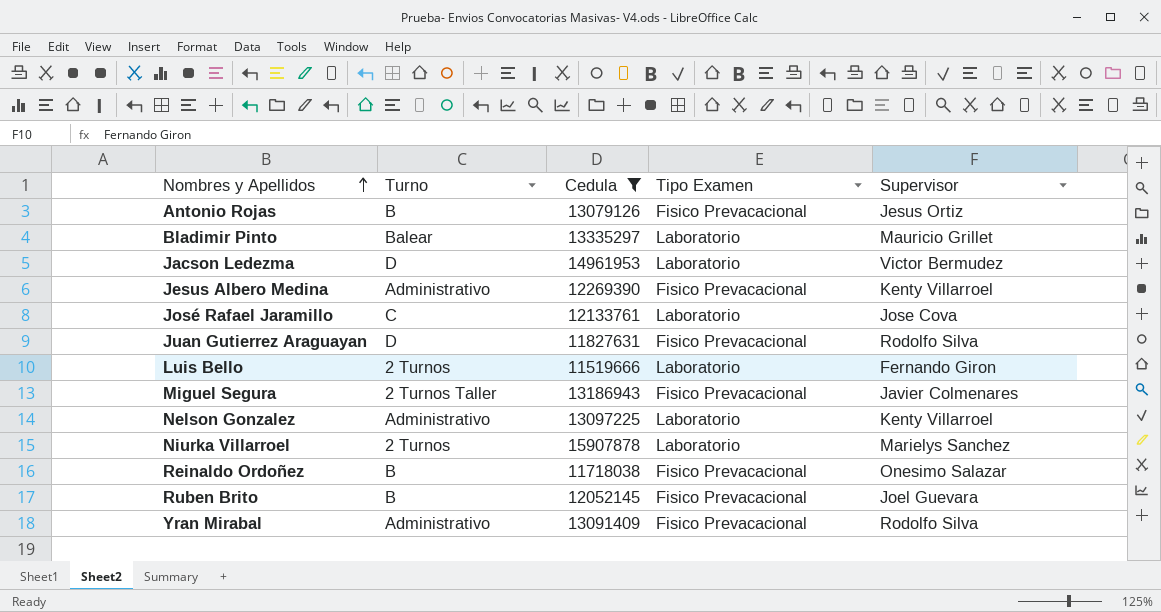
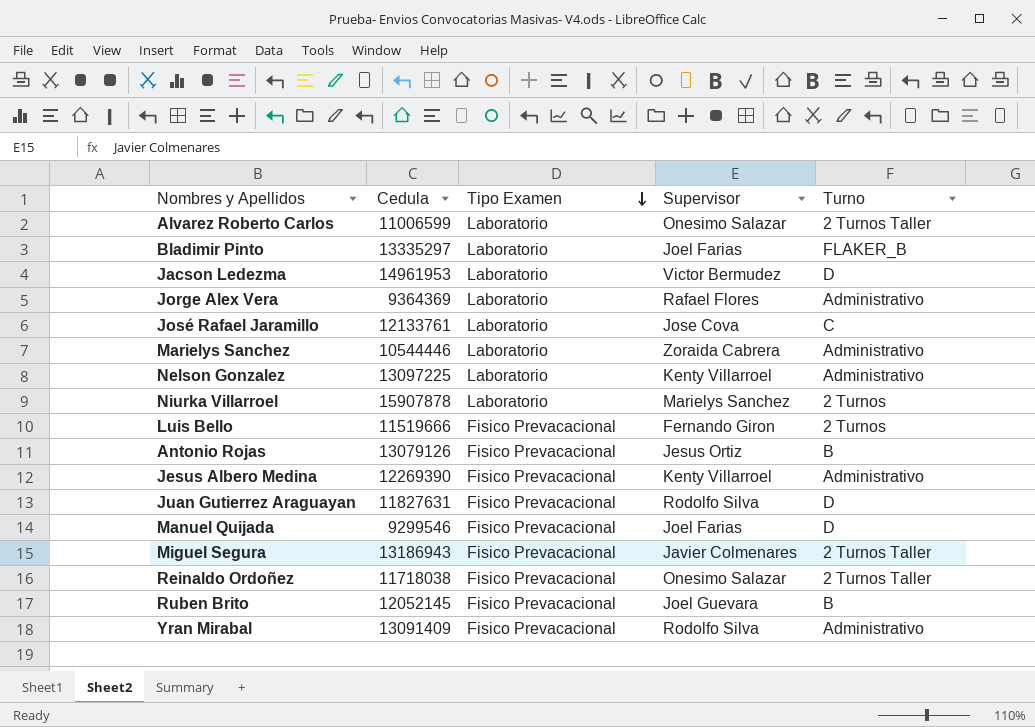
filter: Cedula >= 11519666 -> none
row order: Nombres y Apellidos ascending -> Tipo Examen descending
column Turno | position: 2 -> 5
Bladimir Pinto | Supervisor: Mauricio Grillet -> Joel Farias
Bladimir Pinto | Turno: Balear -> FLAKER_B
Luis Bello | Tipo Examen: Laboratorio -> Fisico Prevacacional
Reinaldo Ordoñez | Turno: B -> 2 Turnos Taller

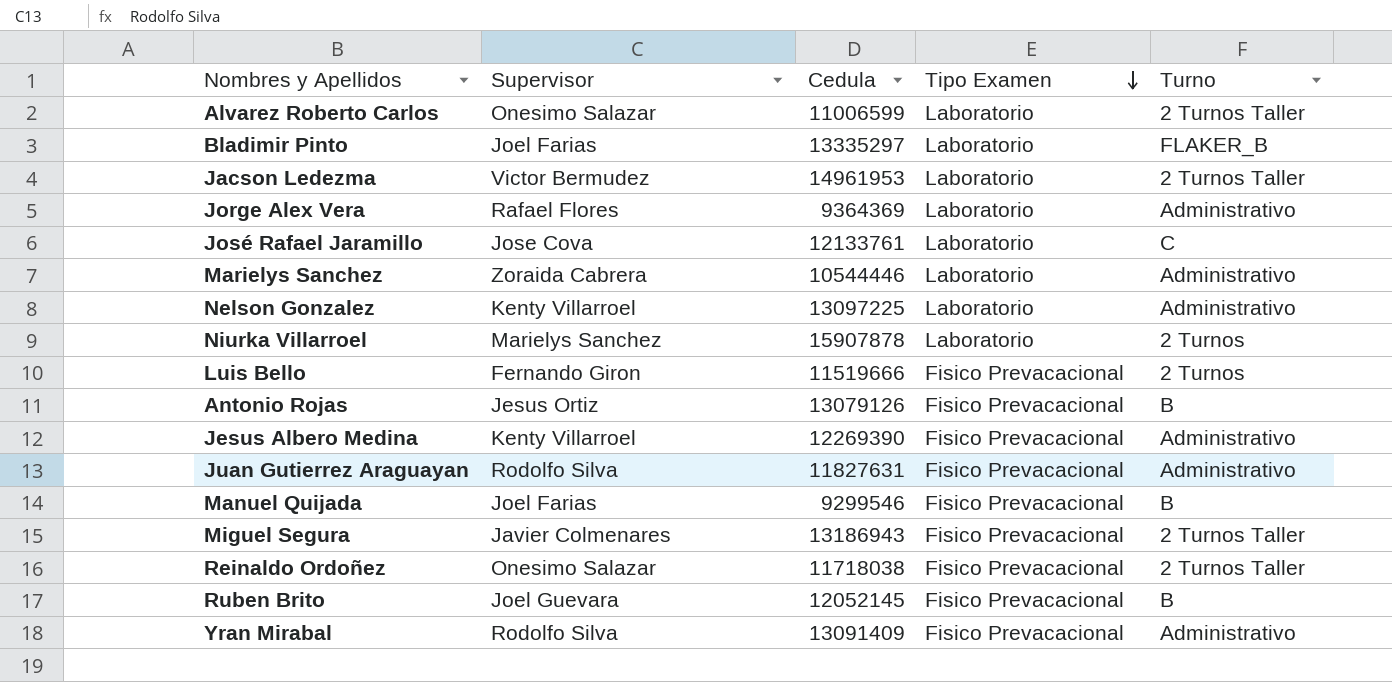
column Supervisor | position: 4 -> 2
Jacson Ledezma | Turno: D -> 2 Turnos Taller
Juan Gutierrez Araguayan | Turno: D -> Administrativo
Manuel Quijada | Turno: D -> B

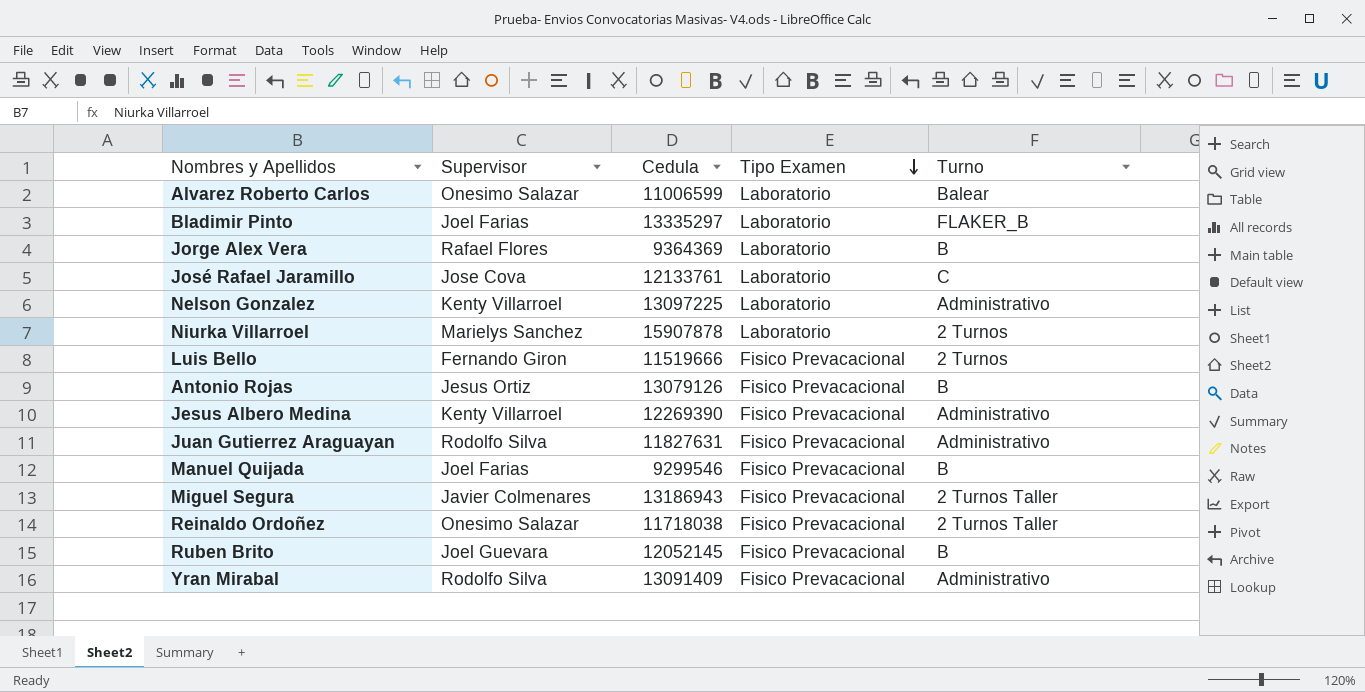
row Jacson Ledezma: Victor Bermudez | 14961953 | Laboratorio | 2 Turnos Taller -> none
row Marielys Sanchez: Zoraida Cabrera | 10544446 | Laboratorio | Administrativo -> none
Alvarez Roberto Carlos | Turno: 2 Turnos Taller -> Balear
Jorge Alex Vera | Turno: Administrativo -> B

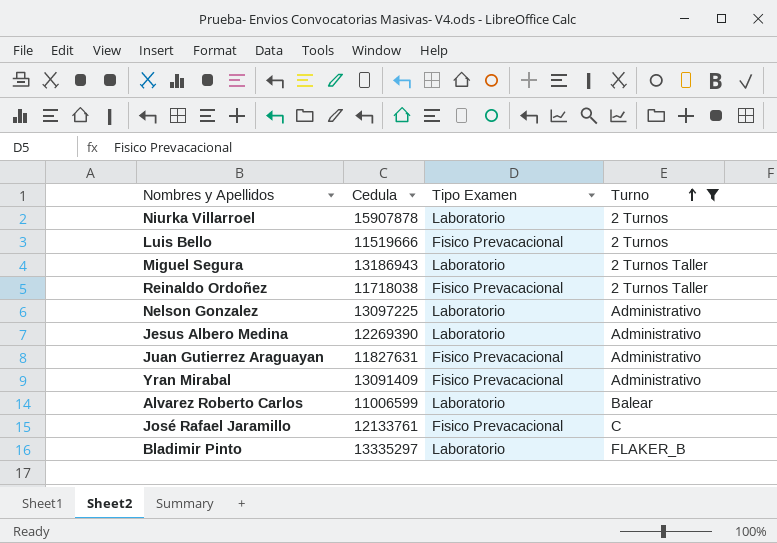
filter: none -> Turno != B
row order: Tipo Examen descending -> Turno ascending
column Supervisor | position: 2 -> none
Miguel Segura | Tipo Examen: Fisico Prevacacional -> Laboratorio
Jesus Albero Medina | Tipo Examen: Fisico Prevacacional -> Laboratorio
José Rafael Jaramillo | Tipo Examen: Laboratorio -> Fisico Prevacacional

